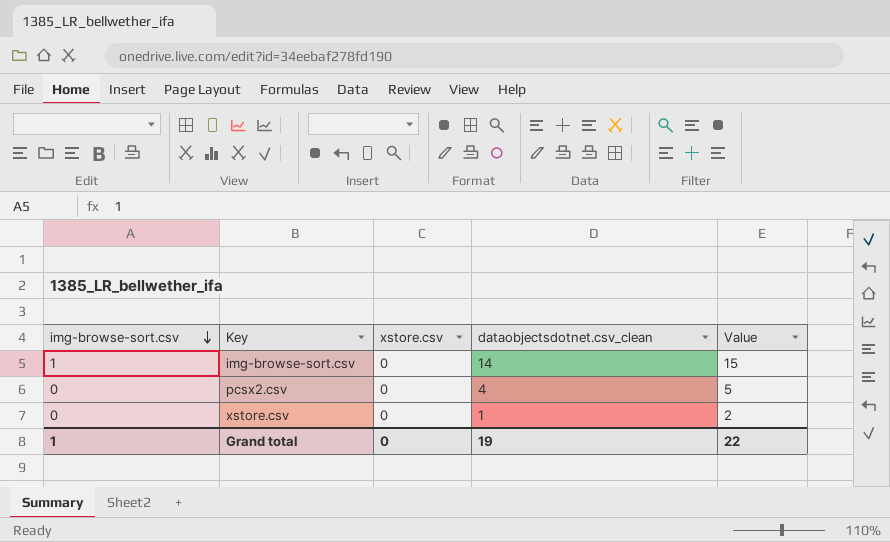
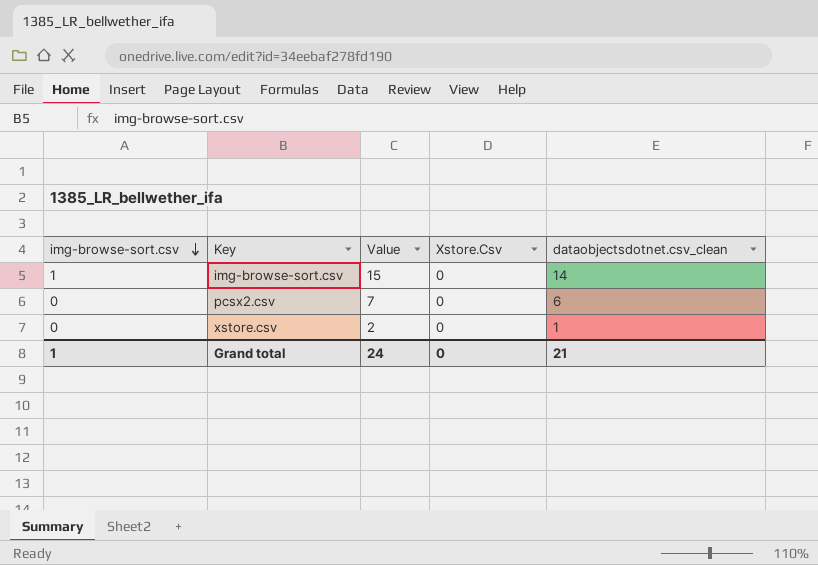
column Value | position: 5 -> 3
column name: xstore.csv -> Xstore.Csv
pcsx2.csv | Value: 5 -> 7
pcsx2.csv | dataobjectsdotnet.csv_clean: 4 -> 6
Grand total | Value: 22 -> 24
Grand total | dataobjectsdotnet.csv_clean: 19 -> 21

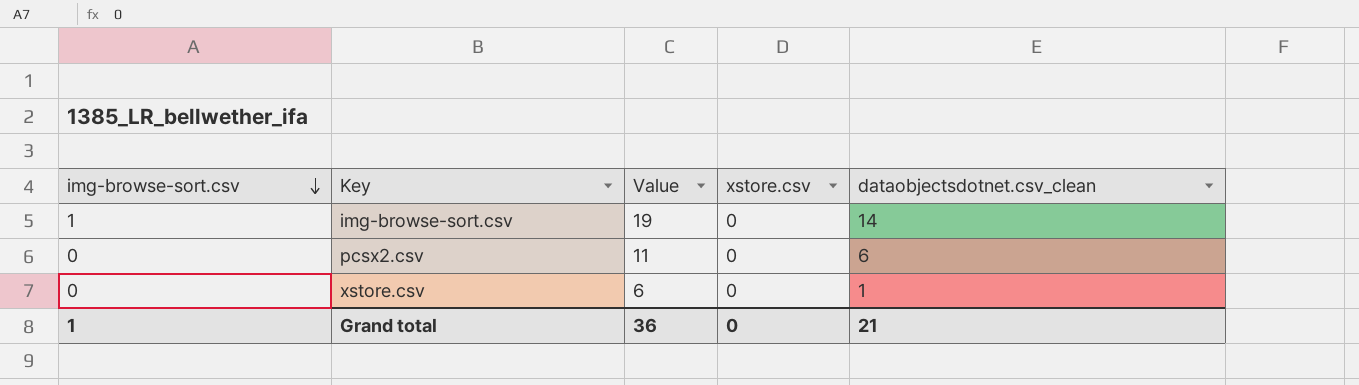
column Value | formula: [dataobjectsdotnet.csv_clean] + 1 -> [dataobjectsdotnet.csv_clean] + 5
column name: Xstore.Csv -> xstore.csv
Grand total | Value: 24 -> 36

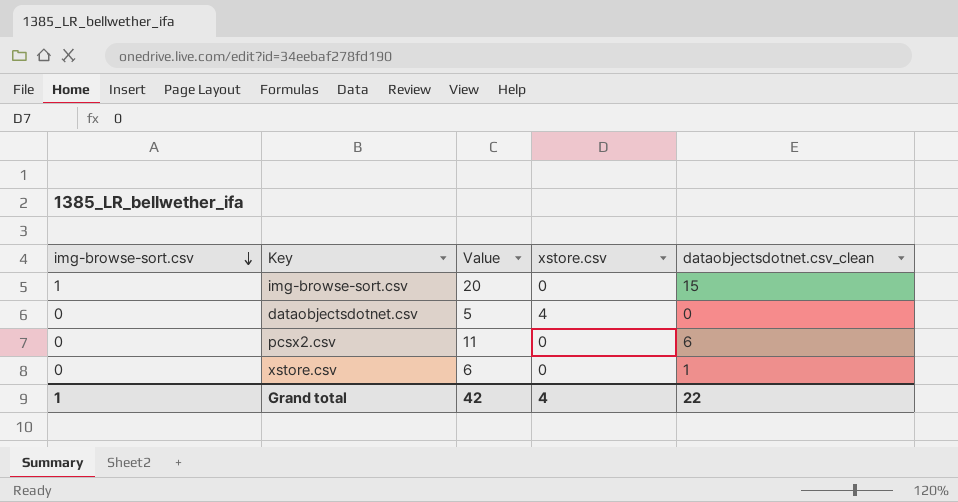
img-browse-sort.csv | Value: 19 -> 20
img-browse-sort.csv | dataobjectsdotnet.csv_clean: 14 -> 15
row dataobjectsdotnet.csv: none -> 0 | 5 | 4 | 0
Grand total | Value: 36 -> 42
Grand total | xstore.csv: 0 -> 4
Grand total | dataobjectsdotnet.csv_clean: 21 -> 22

